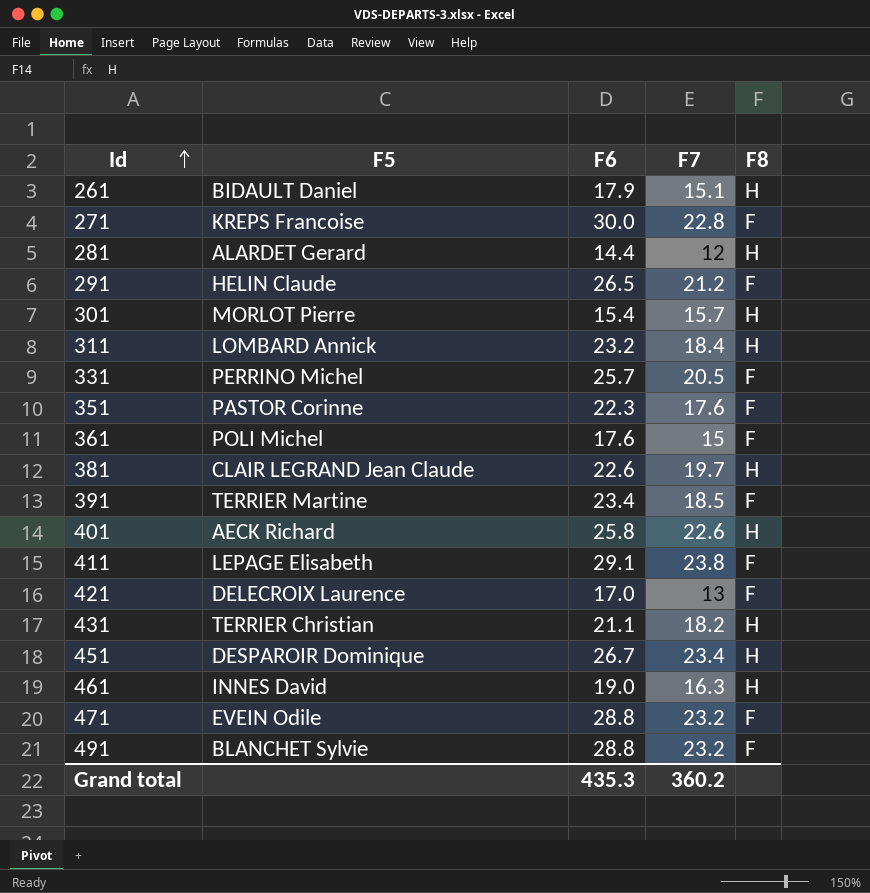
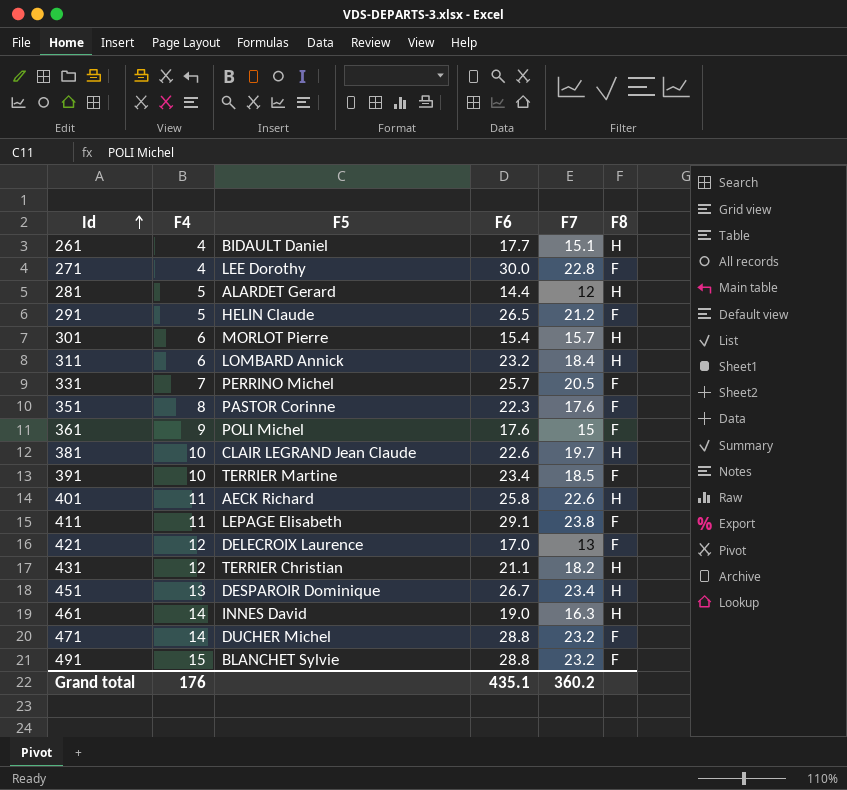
column F4 | position: none -> 2
261 | F6: 17.9 -> 17.7
271 | F5: KREPS Francoise -> LEE Dorothy
471 | F5: EVEIN Odile -> DUCHER Michel
Grand total | F6: 435.3 -> 435.1

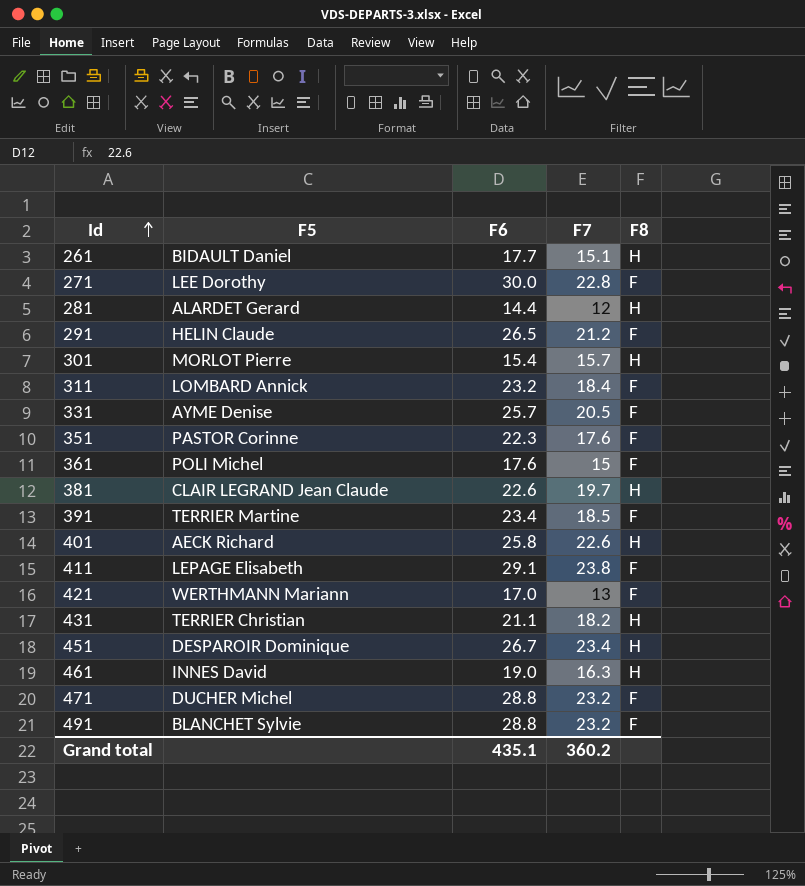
column F4 | position: 2 -> none
311 | F8: H -> F
331 | F5: PERRINO Michel -> AYME Denise
421 | F5: DELECROIX Laurence -> WERTHMANN Mariann

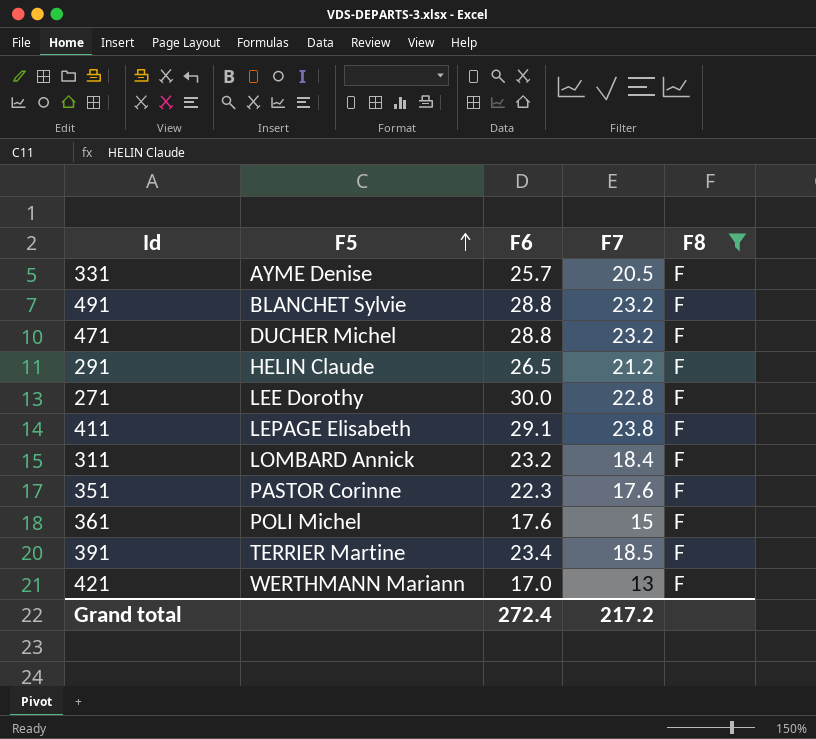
filter: none -> F8 = F
row order: Id ascending -> F5 ascending
Grand total | F6: 435.1 -> 272.4
Grand total | F7: 360.2 -> 217.2

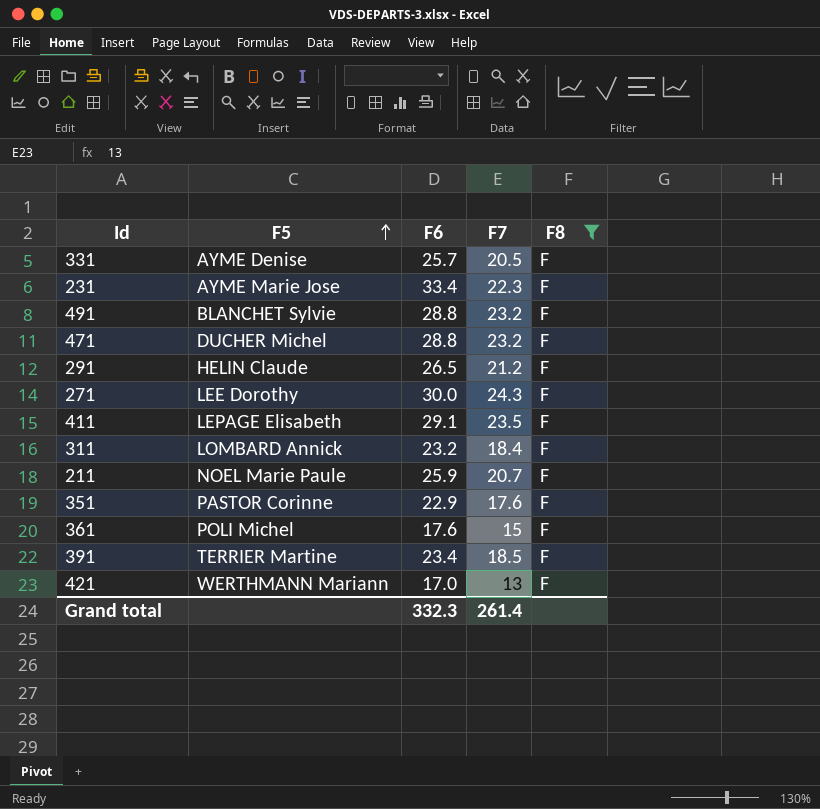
row 231: none -> AYME Marie Jose | 33.4 | 22.3 | F
271 | F7: 22.8 -> 24.3
411 | F7: 23.8 -> 23.5
row 211: none -> NOEL Marie Paule | 25.9 | 20.7 | F
351 | F6: 22.3 -> 22.9
Grand total | F6: 272.4 -> 332.3
Grand total | F7: 217.2 -> 261.4

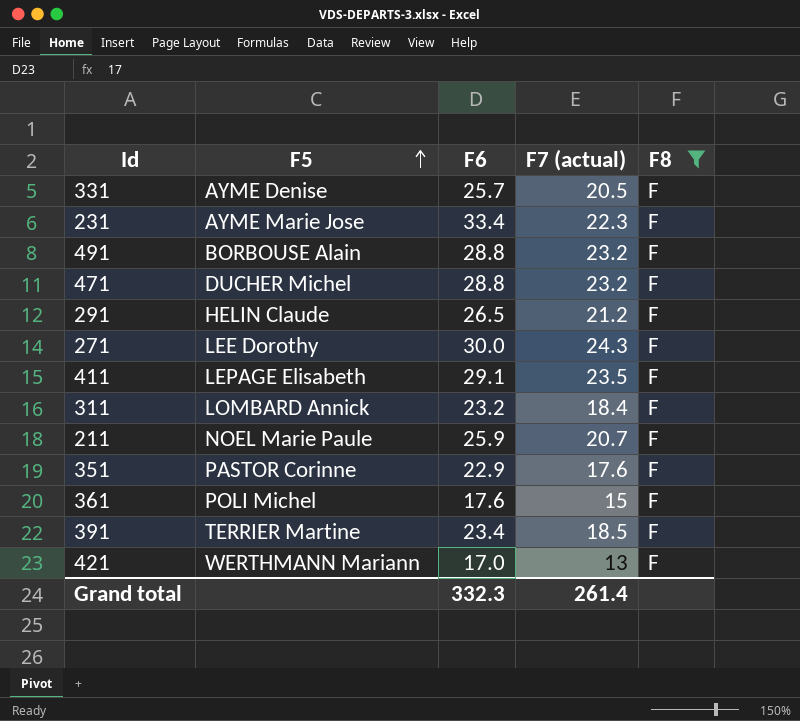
column name: F7 -> F7 (actual)
491 | F5: BLANCHET Sylvie -> BORBOUSE Alain

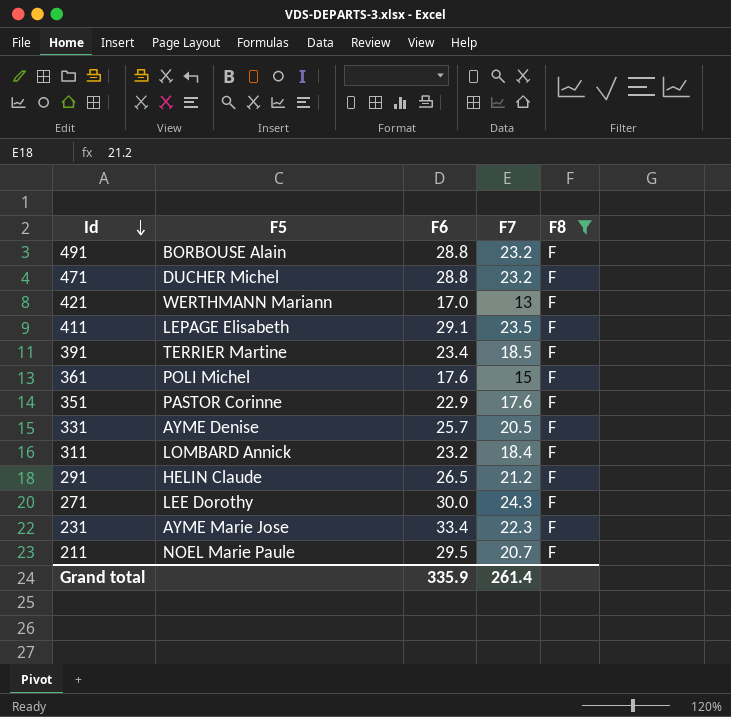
row order: F5 ascending -> Id descending
column name: F7 (actual) -> F7
211 | F6: 25.9 -> 29.5
Grand total | F6: 332.3 -> 335.9

